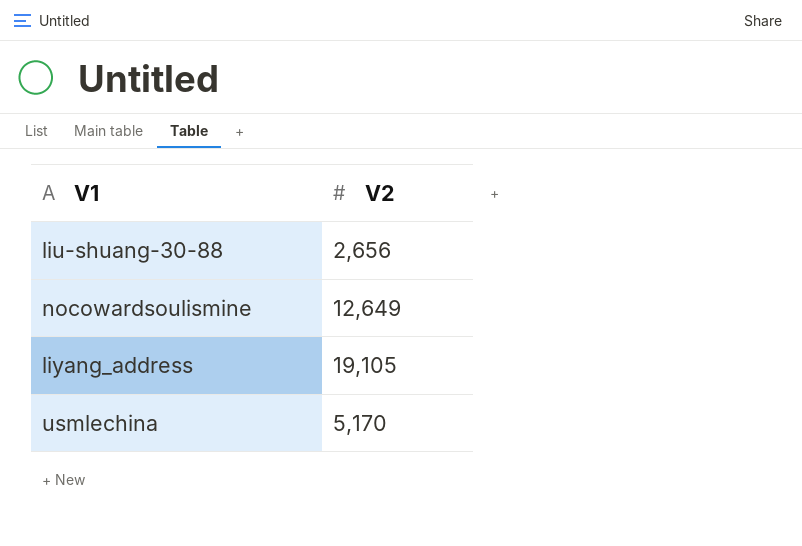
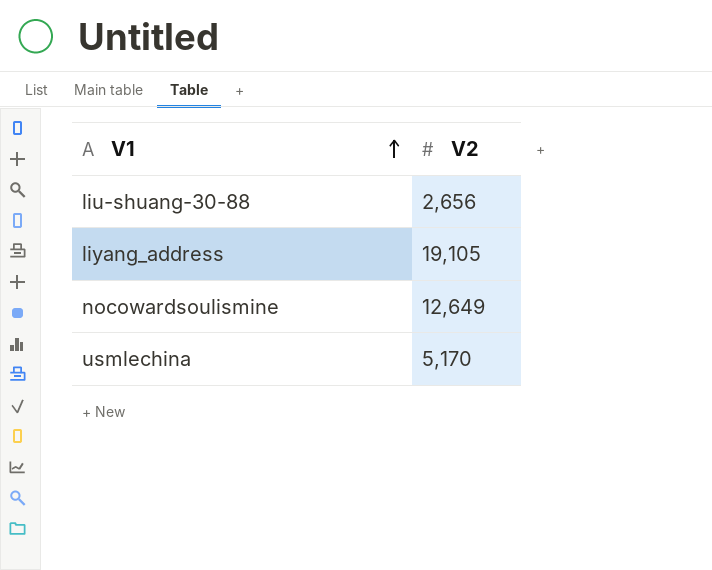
row order: none -> V1 ascending

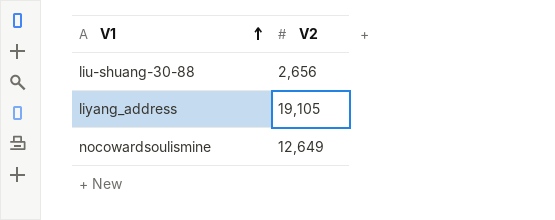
row usmlechina: 5,170 -> none

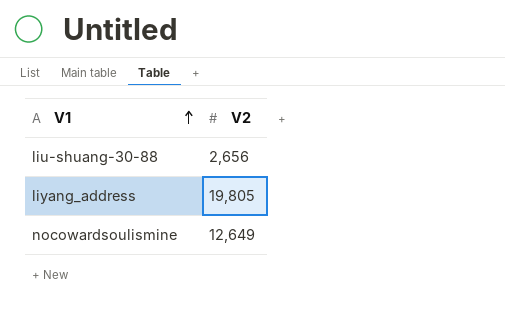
liyang_address | V2: 19,105 -> 19,805

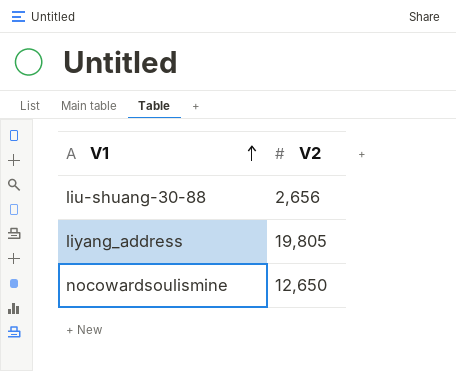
nocowardsoulismine | V2: 12,649 -> 12,650

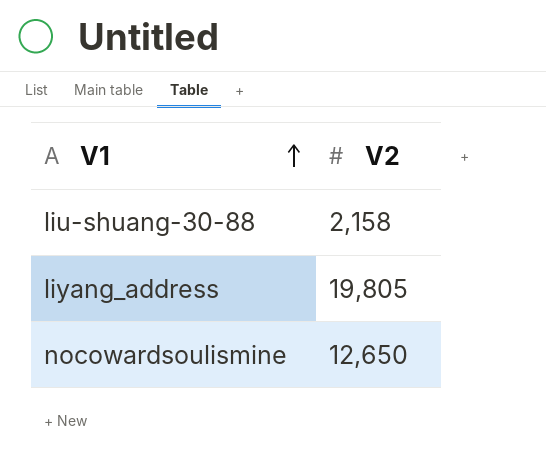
liu-shuang-30-88 | V2: 2,656 -> 2,158

